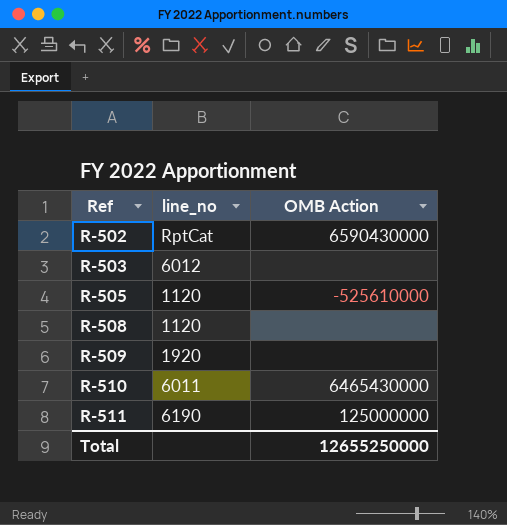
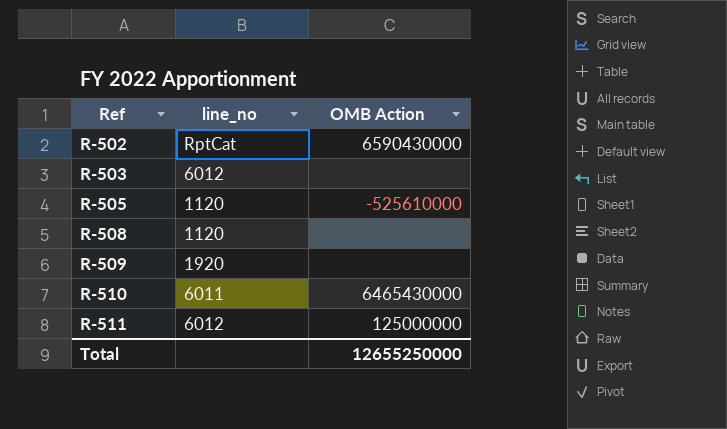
R-511 | line_no: 6190 -> 6012

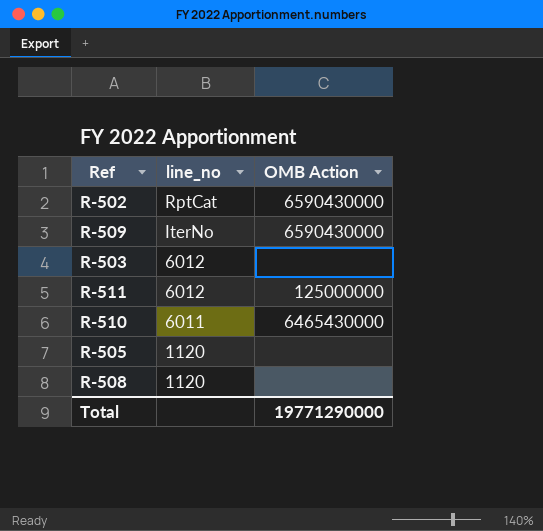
row order: Ref ascending -> line_no descending
R-509 | line_no: 1920 -> IterNo
R-509 | OMB Action: none -> 6590430000
R-505 | OMB Action: -525610000 -> none
Total | OMB Action: 12655250000 -> 19771290000

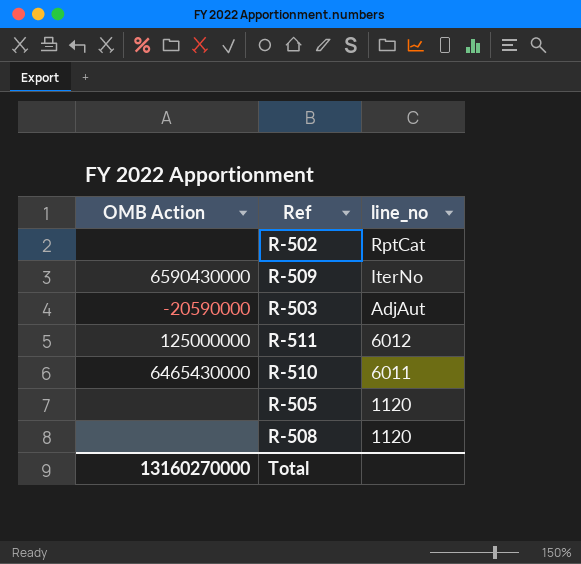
column OMB Action | position: 3 -> 1
R-502 | OMB Action: 6590430000 -> none
R-503 | OMB Action: none -> -20590000
R-503 | line_no: 6012 -> AdjAut
Total | OMB Action: 19771290000 -> 13160270000

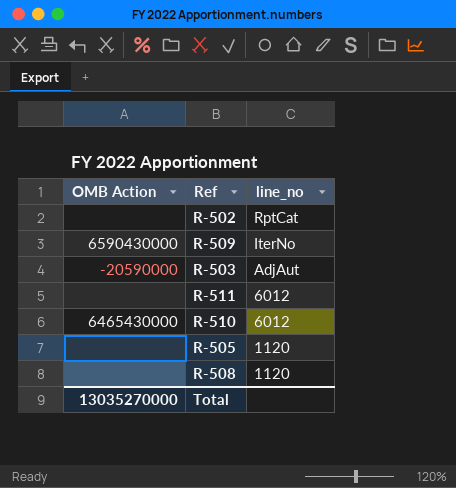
R-511 | OMB Action: 125000000 -> none
R-510 | line_no: 6011 -> 6012
Total | OMB Action: 13160270000 -> 13035270000

